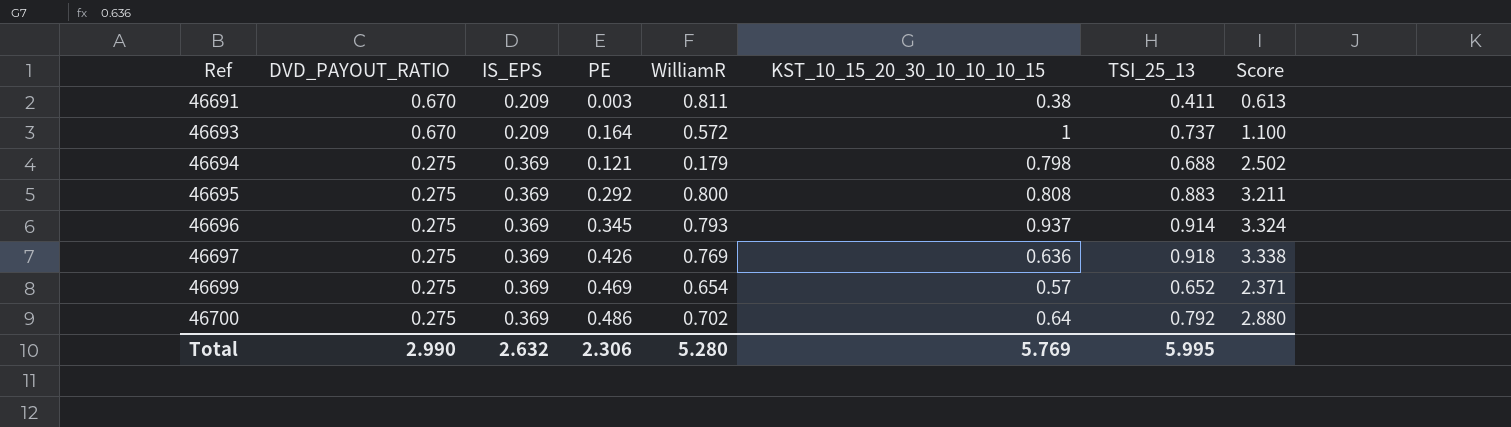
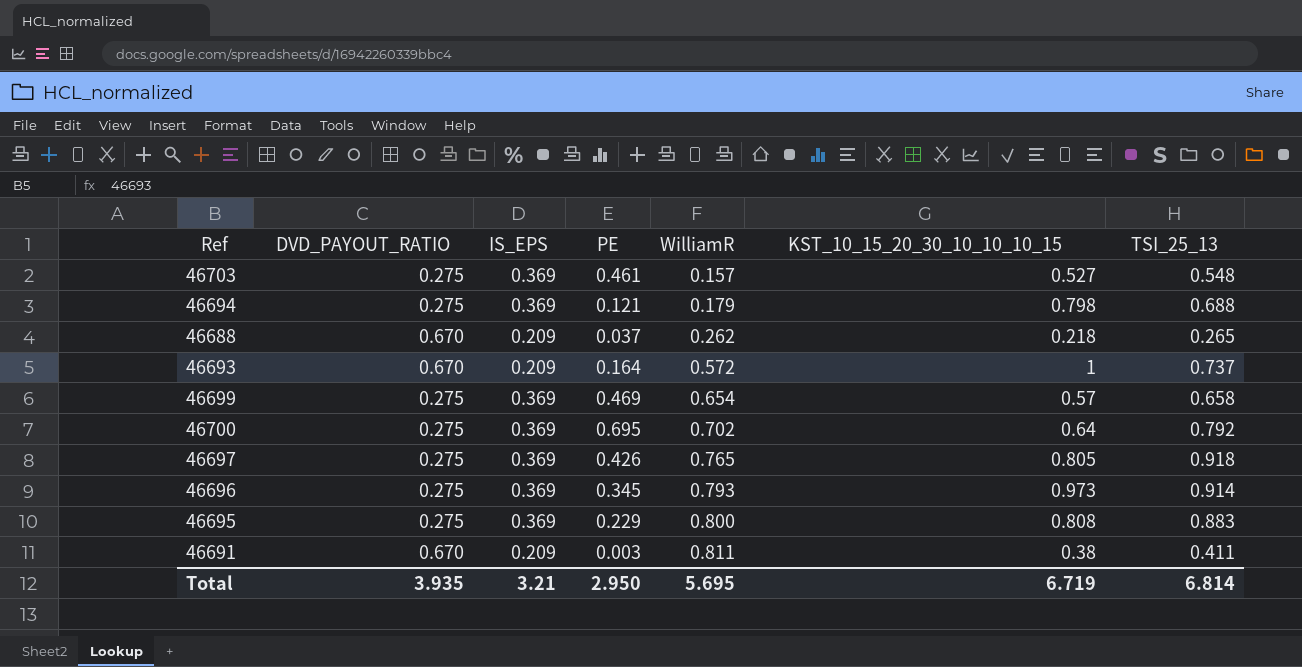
row order: Ref ascending -> WilliamR ascending
column Score | formula: [TSI_25_13] / [DVD_PAYOUT_RATIO] -> none
row 46703: none -> 0.275 | 0.369 | 0.461 | 0.157 | 0.527 | 0.548
row 46688: none -> 0.670 | 0.209 | 0.037 | 0.262 | 0.218 | 0.265
46699 | TSI_25_13: 0.652 -> 0.658
46700 | PE: 0.486 -> 0.695
46697 | WilliamR: 0.769 -> 0.765
46697 | KST_10_15_20_30_10_10_10_15: 0.636 -> 0.805
46696 | KST_10_15_20_30_10_10_10_15: 0.937 -> 0.973
46695 | PE: 0.292 -> 0.229
Total | DVD_PAYOUT_RATIO: 2.990 -> 3.935
Total | IS_EPS: 2.632 -> 3.21
Total | PE: 2.306 -> 2.950
Total | WilliamR: 5.280 -> 5.695
Total | KST_10_15_20_30_10_10_10_15: 5.769 -> 6.719
Total | TSI_25_13: 5.995 -> 6.814

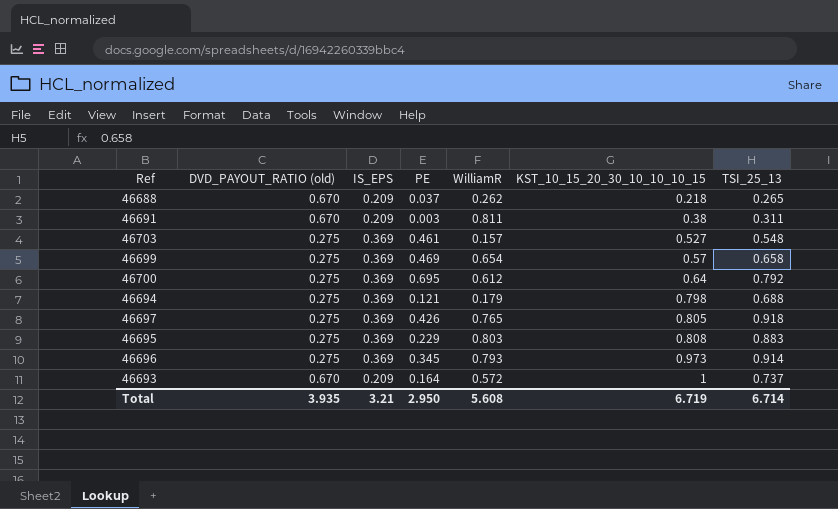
row order: WilliamR ascending -> KST_10_15_20_30_10_10_10_15 ascending
column name: DVD_PAYOUT_RATIO -> DVD_PAYOUT_RATIO (old)
46691 | TSI_25_13: 0.411 -> 0.311
46700 | WilliamR: 0.702 -> 0.612
46695 | WilliamR: 0.800 -> 0.803
Total | WilliamR: 5.695 -> 5.608
Total | TSI_25_13: 6.814 -> 6.714

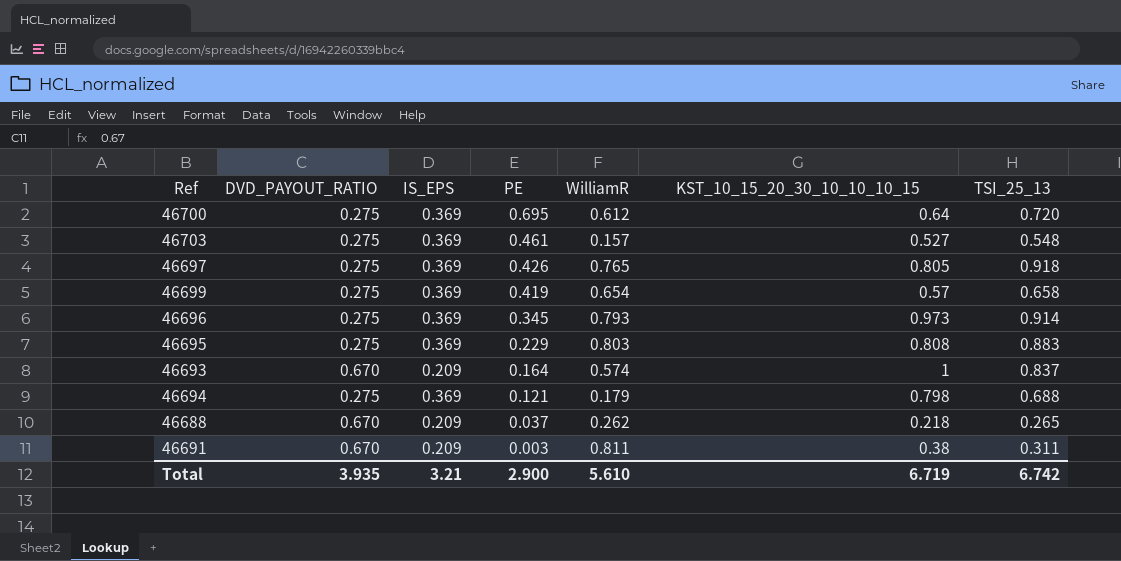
row order: KST_10_15_20_30_10_10_10_15 ascending -> PE descending
column name: DVD_PAYOUT_RATIO (old) -> DVD_PAYOUT_RATIO
46700 | TSI_25_13: 0.792 -> 0.720
46699 | PE: 0.469 -> 0.419
46693 | WilliamR: 0.572 -> 0.574
46693 | TSI_25_13: 0.737 -> 0.837
Total | PE: 2.950 -> 2.900
Total | WilliamR: 5.608 -> 5.610
Total | TSI_25_13: 6.714 -> 6.742

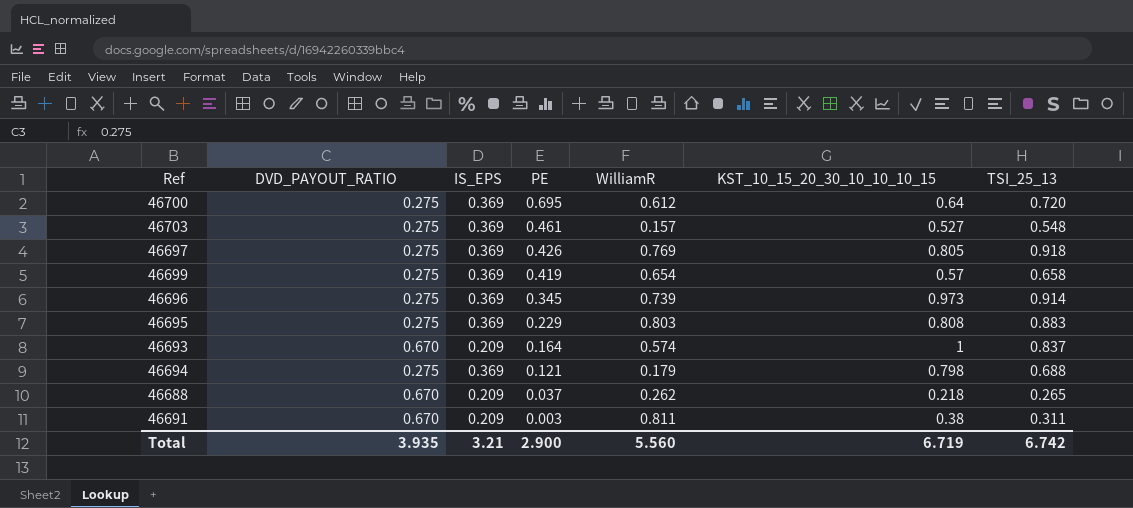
46697 | WilliamR: 0.765 -> 0.769
46696 | WilliamR: 0.793 -> 0.739
Total | WilliamR: 5.610 -> 5.560

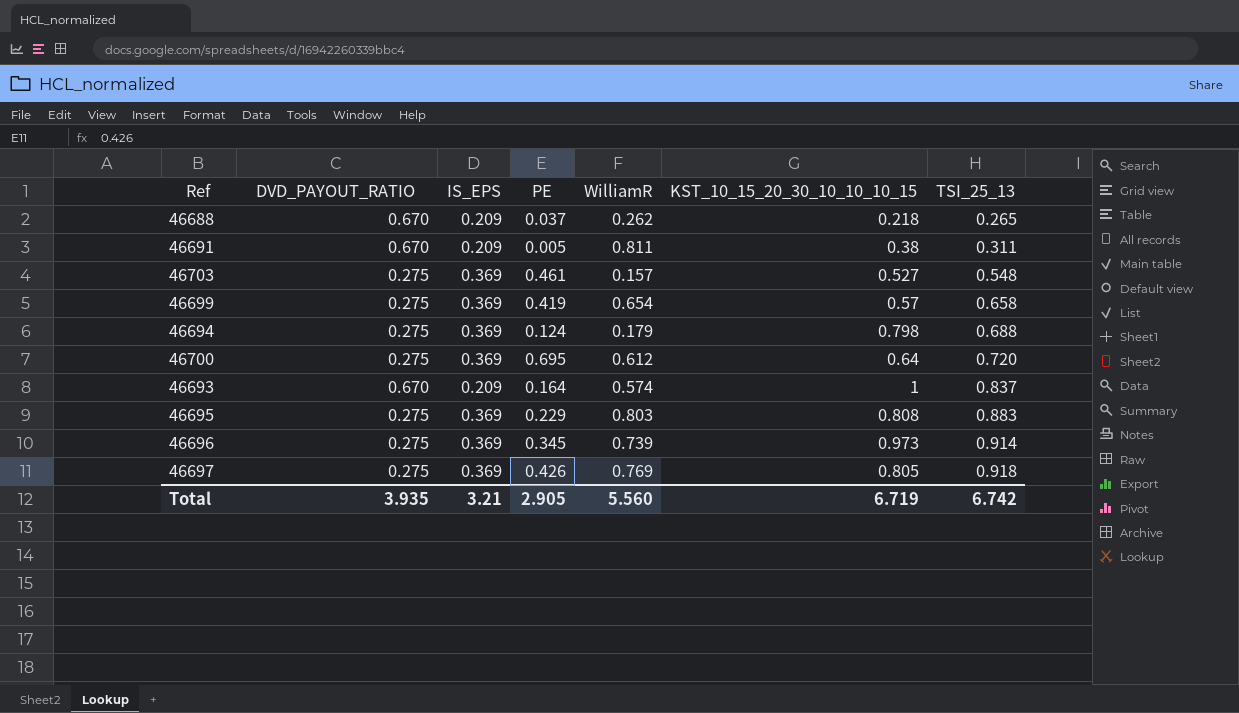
row order: PE descending -> TSI_25_13 ascending
46691 | PE: 0.003 -> 0.005
46694 | PE: 0.121 -> 0.124
Total | PE: 2.900 -> 2.905

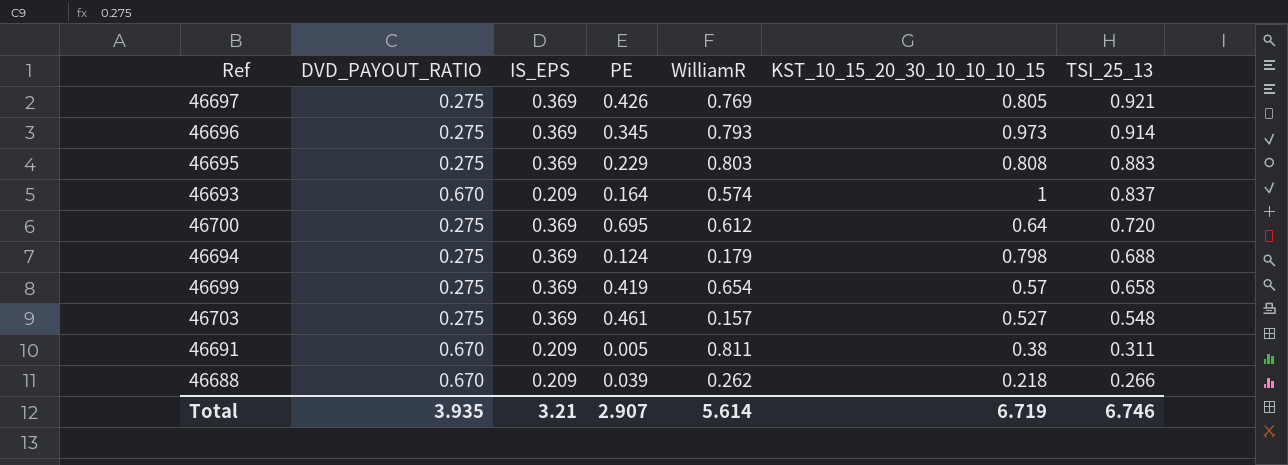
row order: TSI_25_13 ascending -> TSI_25_13 descending
46697 | TSI_25_13: 0.918 -> 0.921
46696 | WilliamR: 0.739 -> 0.793
46688 | PE: 0.037 -> 0.039
46688 | TSI_25_13: 0.265 -> 0.266
Total | PE: 2.905 -> 2.907
Total | WilliamR: 5.560 -> 5.614
Total | TSI_25_13: 6.742 -> 6.746

